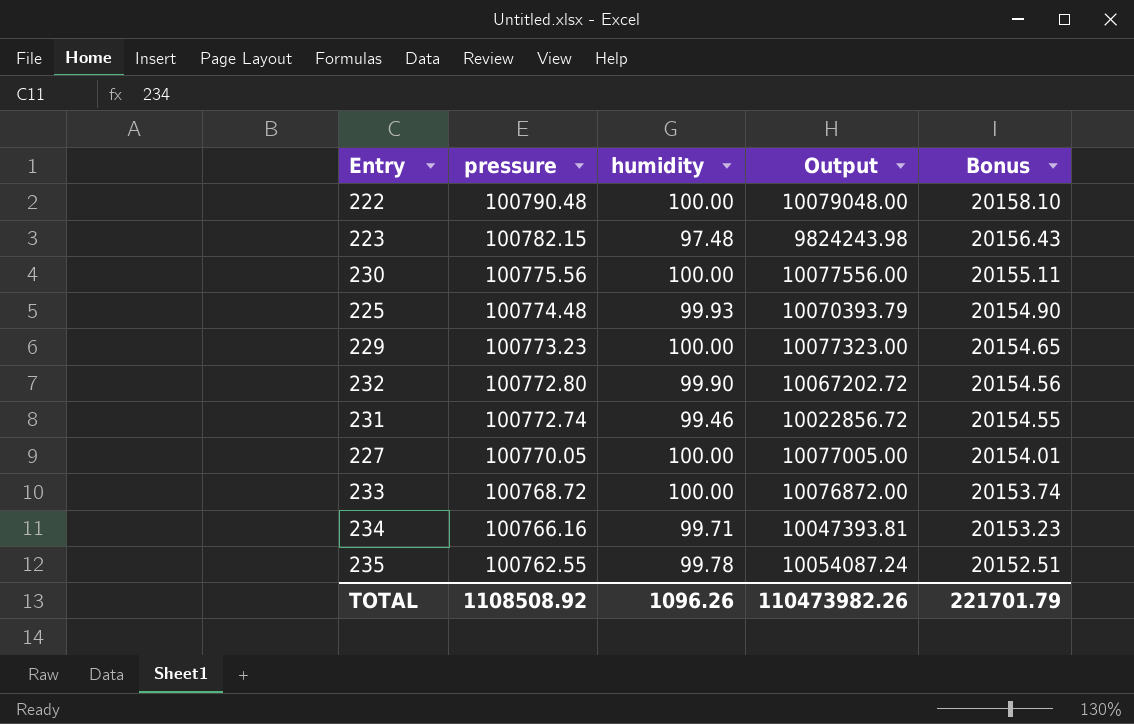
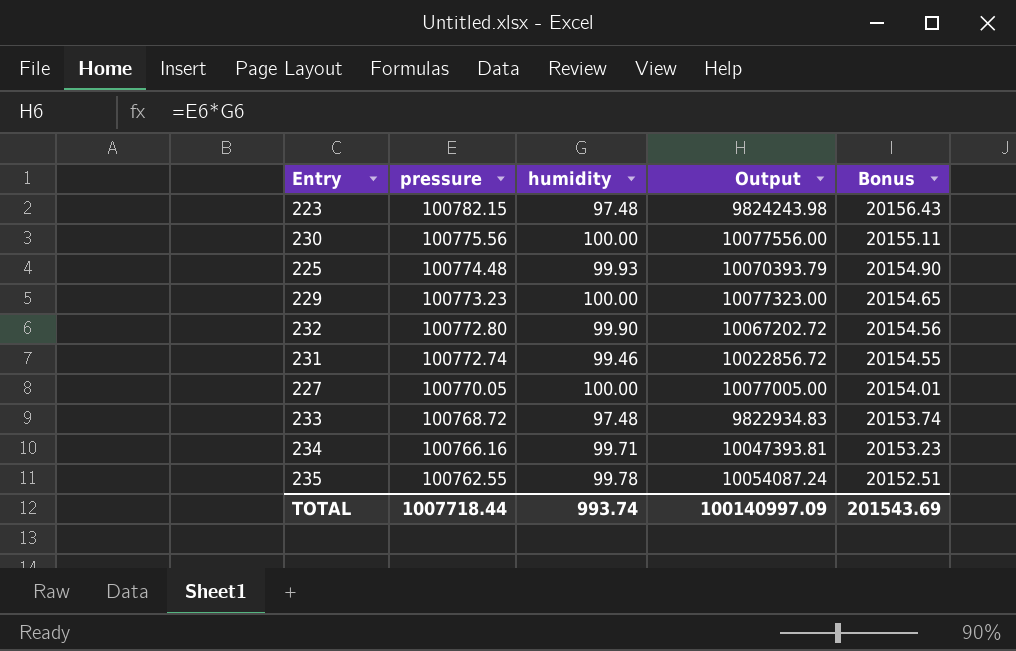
row 222: 100790.48 | 100.00 | 10079048.00 | 20158.10 -> none
233 | humidity: 100.00 -> 97.48
233 | Output: 10076872.00 -> 9822934.83
TOTAL | pressure: 1108508.92 -> 1007718.44
TOTAL | humidity: 1096.26 -> 993.74
TOTAL | Output: 110473982.26 -> 100140997.09
TOTAL | Bonus: 221701.79 -> 201543.69

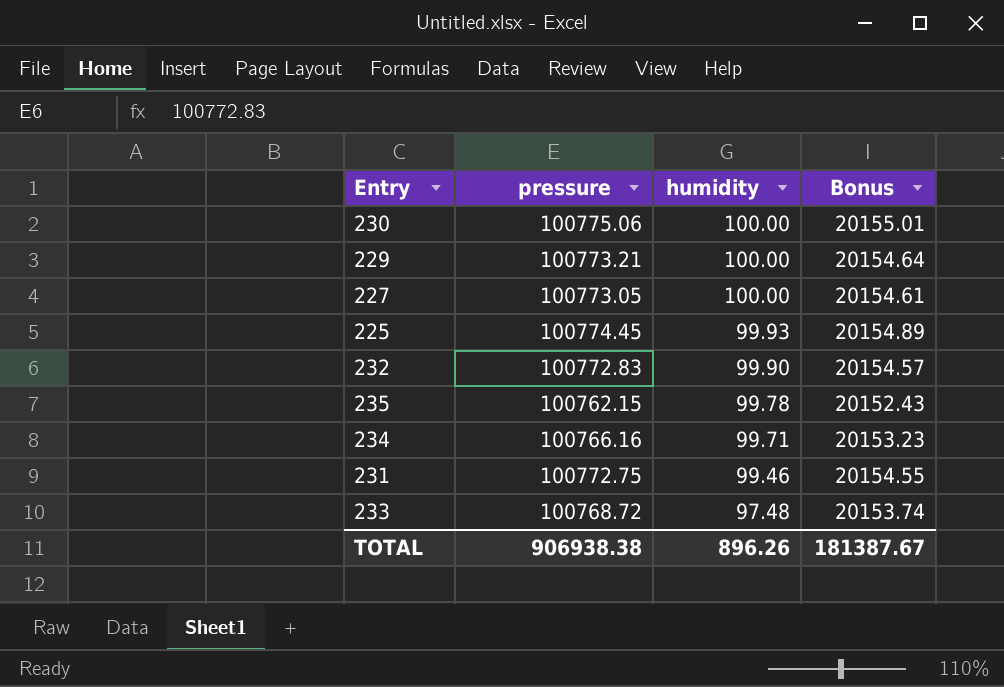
row order: pressure descending -> humidity descending
column Output | formula: [pressure] * [humidity] -> none
row 223: 100782.15 | 97.48 | 9824243.98 | 20156.43 -> none
230 | pressure: 100775.56 -> 100775.06
230 | Bonus: 20155.11 -> 20155.01
229 | pressure: 100773.23 -> 100773.21
229 | Bonus: 20154.65 -> 20154.64
227 | pressure: 100770.05 -> 100773.05
227 | Bonus: 20154.01 -> 20154.61
225 | pressure: 100774.48 -> 100774.45
225 | Bonus: 20154.90 -> 20154.89
232 | pressure: 100772.80 -> 100772.83
232 | Bonus: 20154.56 -> 20154.57
235 | pressure: 100762.55 -> 100762.15
235 | Bonus: 20152.51 -> 20152.43
231 | pressure: 100772.74 -> 100772.75
TOTAL | pressure: 1007718.44 -> 906938.38
TOTAL | humidity: 993.74 -> 896.26
TOTAL | Bonus: 201543.69 -> 181387.67

